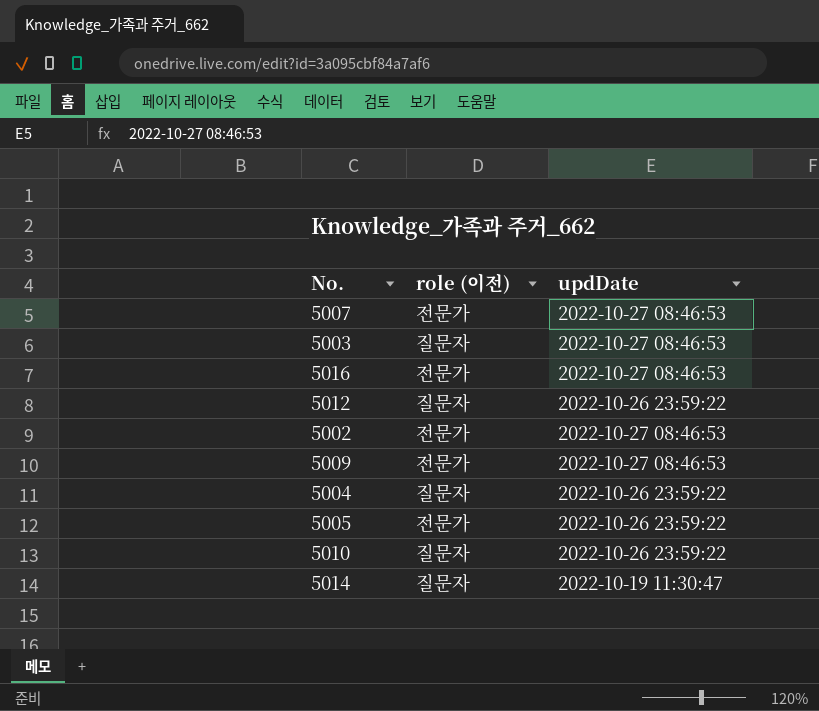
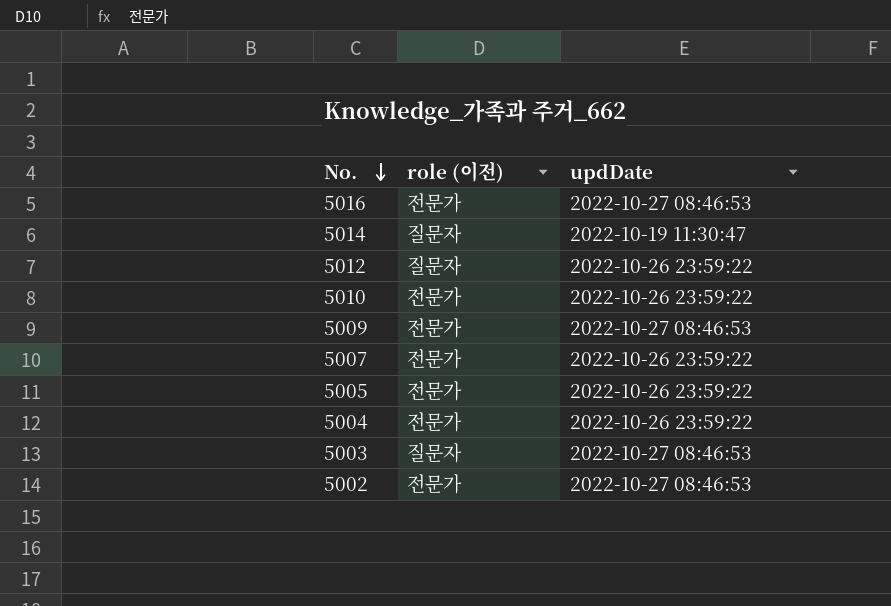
row order: none -> No. descending
5010 | role (이전): 질문자 -> 전문가
5007 | updDate: 2022-10-27 08:46:53 -> 2022-10-26 23:59:22
5004 | role (이전): 질문자 -> 전문가

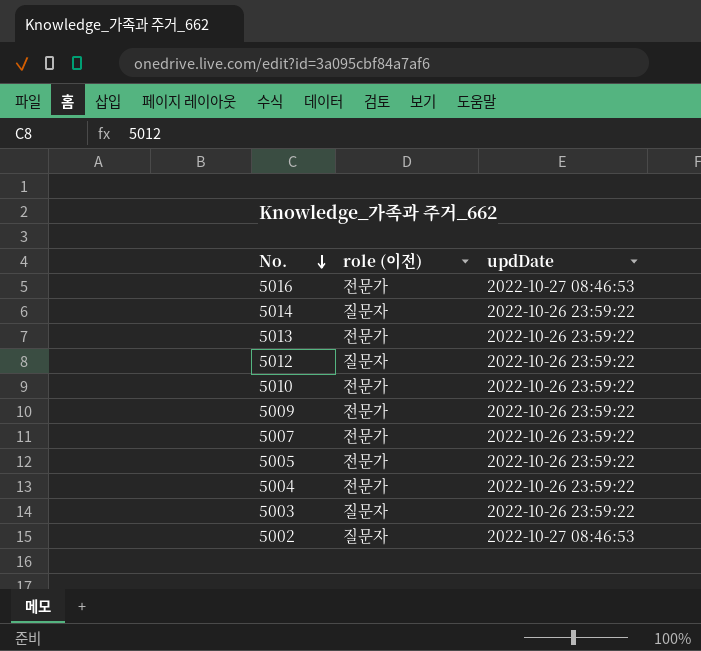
5014 | updDate: 2022-10-19 11:30:47 -> 2022-10-26 23:59:22
row 5013: none -> 전문가 | 2022-10-26 23:59:22
5009 | updDate: 2022-10-27 08:46:53 -> 2022-10-26 23:59:22
5003 | updDate: 2022-10-27 08:46:53 -> 2022-10-26 23:59:22
5002 | role (이전): 전문가 -> 질문자

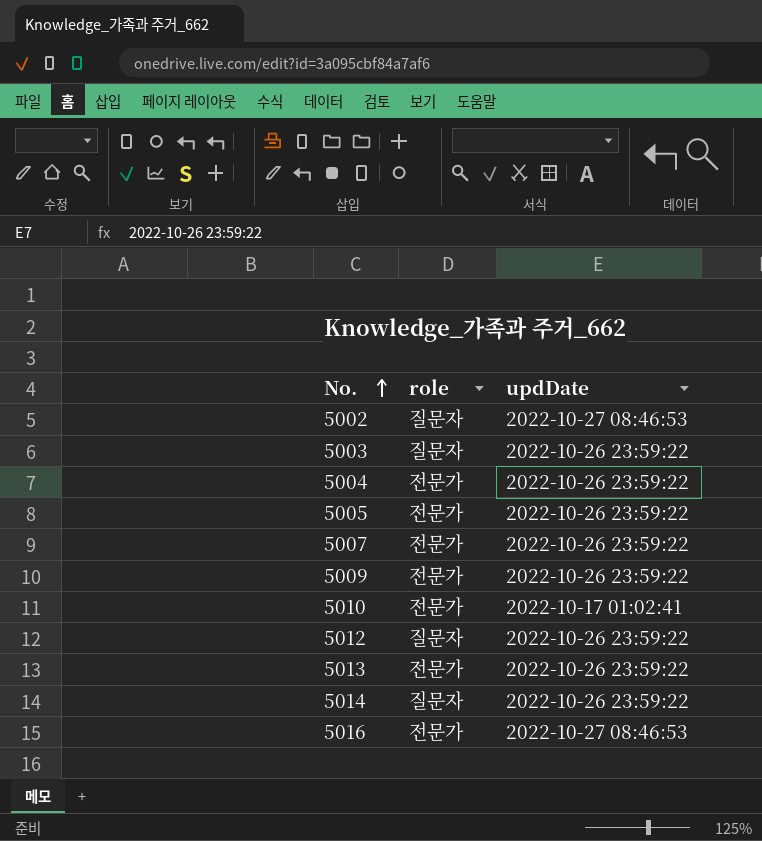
row order: No. descending -> No. ascending
column name: role (이전) -> role
5010 | updDate: 2022-10-26 23:59:22 -> 2022-10-17 01:02:41

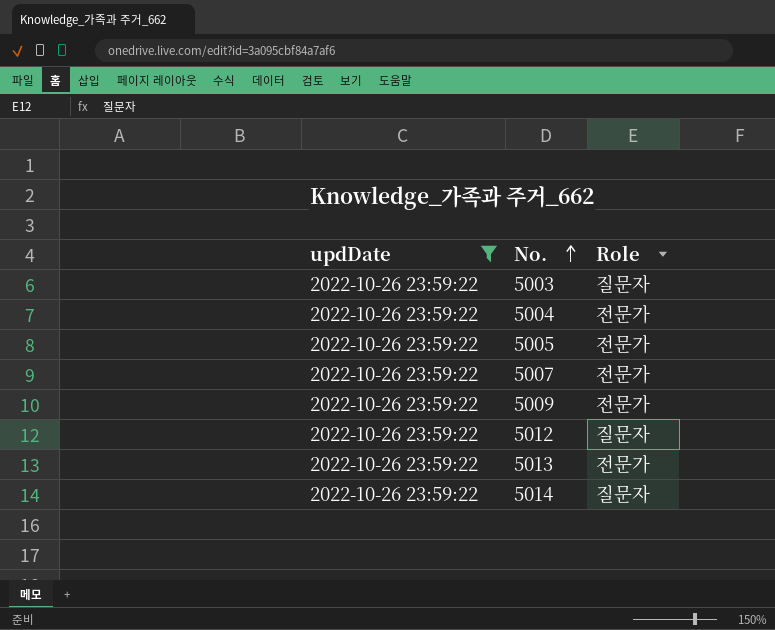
filter: none -> updDate = 2022-10-26 23:59:22
column updDate | position: 3 -> 1
column name: role -> Role

